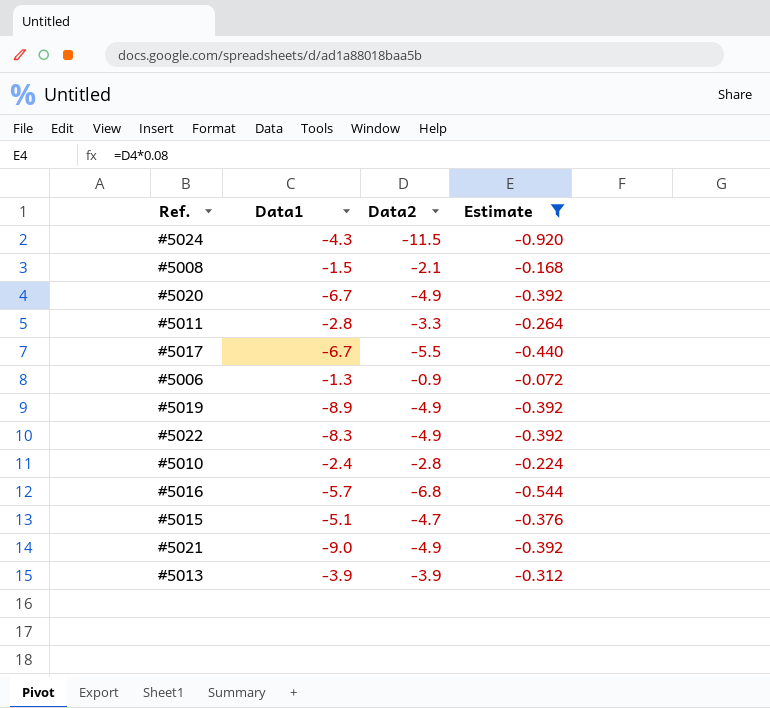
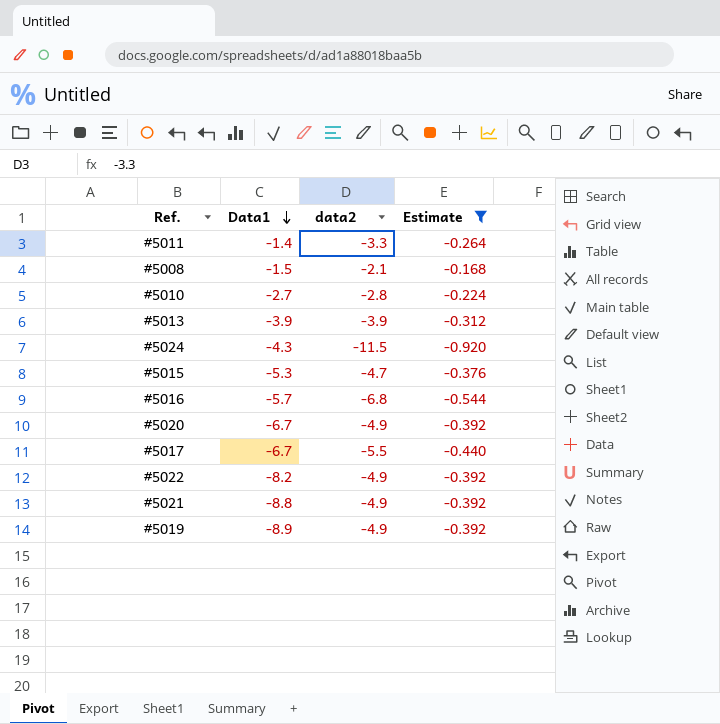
row order: none -> Data1 descending
column name: Data2 -> data2
row #5006: -1.3 | -0.9 | -0.072 -> none
#5011 | Data1: -2.8 -> -1.4
#5010 | Data1: -2.4 -> -2.7
#5015 | Data1: -5.1 -> -5.3
#5022 | Data1: -8.3 -> -8.2
#5021 | Data1: -9.0 -> -8.8

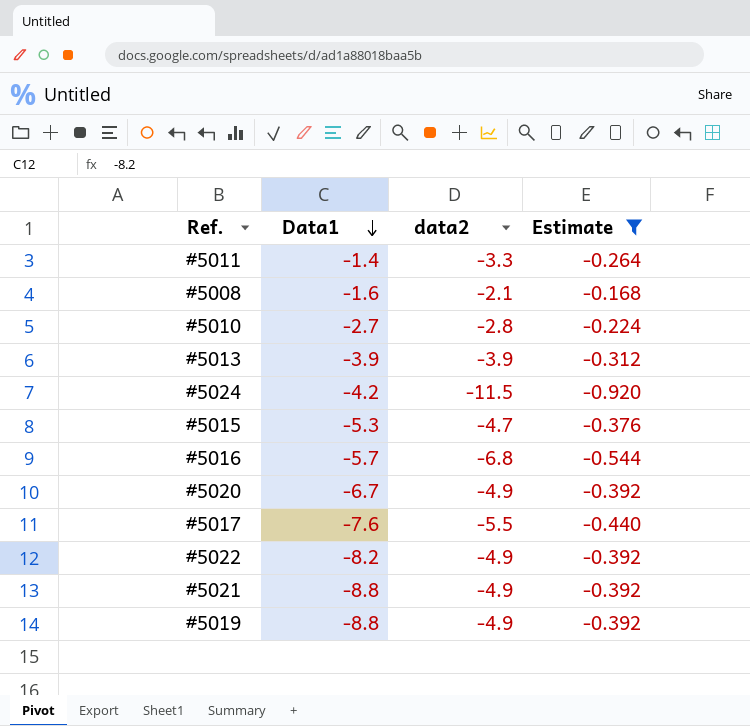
#5008 | Data1: -1.5 -> -1.6
#5024 | Data1: -4.3 -> -4.2
#5017 | Data1: -6.7 -> -7.6
#5019 | Data1: -8.9 -> -8.8

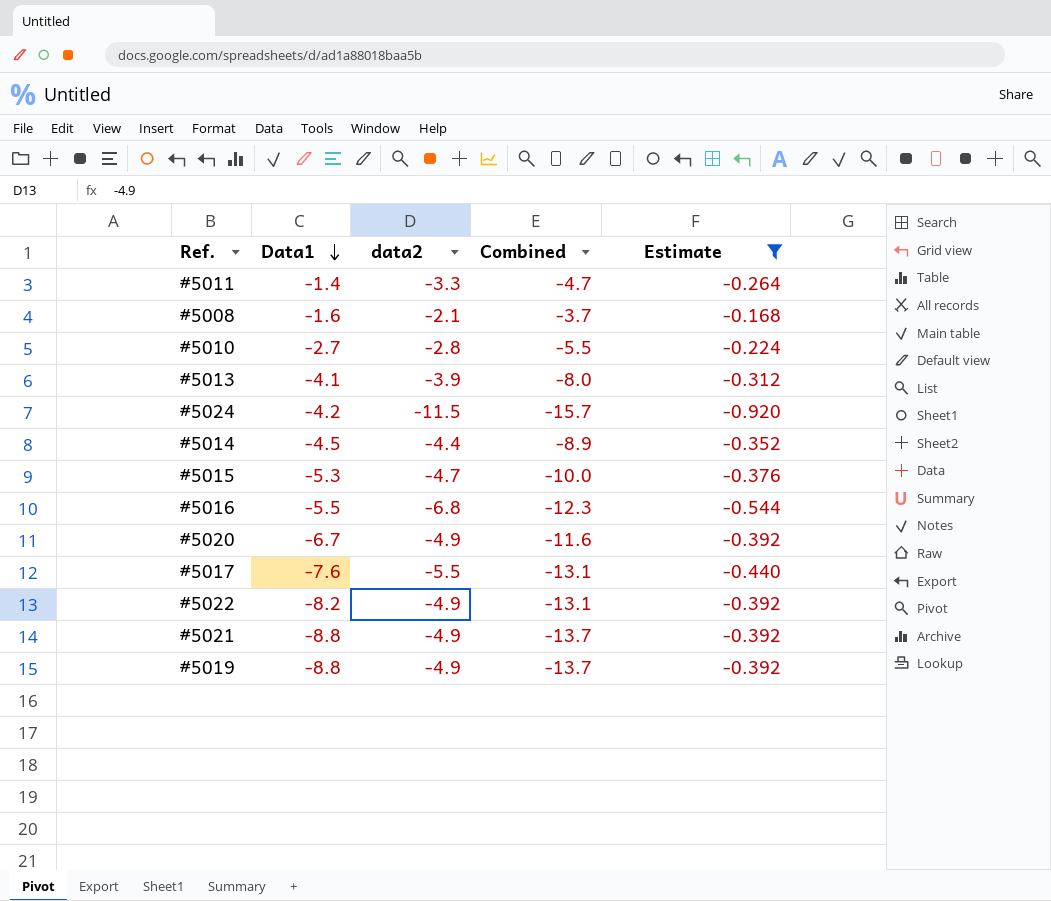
column Combined | formula: none -> [Data1] + [data2]
#5013 | Data1: -3.9 -> -4.1
row #5014: none -> -4.5 | -4.4 | -8.9 | -0.352
#5016 | Data1: -5.7 -> -5.5

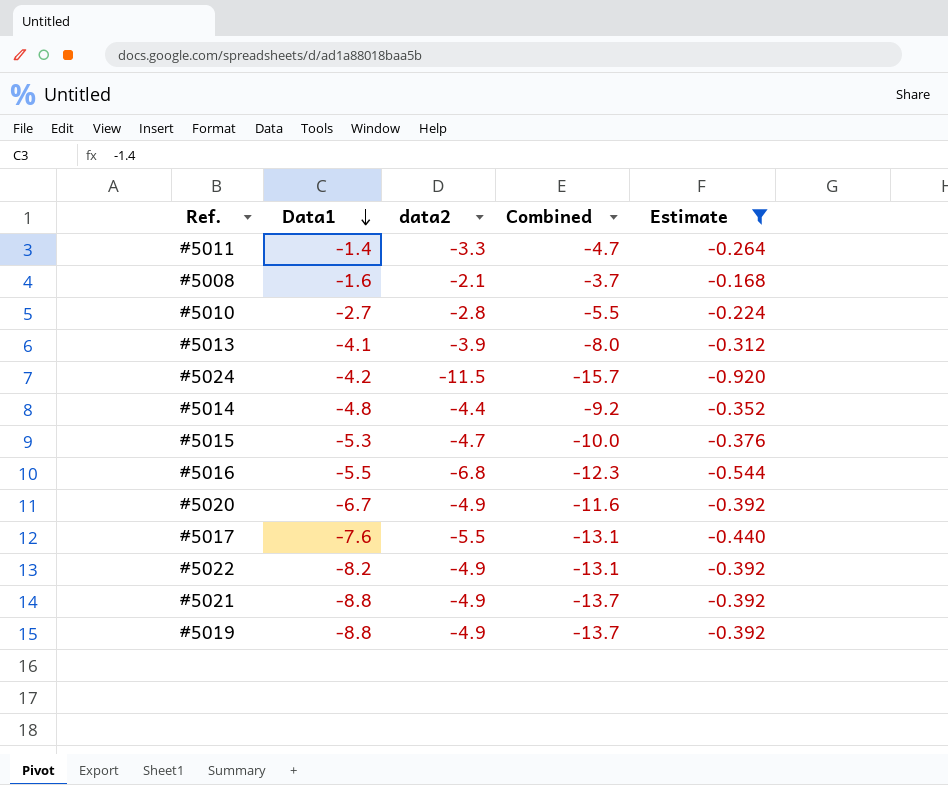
#5014 | Data1: -4.5 -> -4.8
#5014 | Combined: -8.9 -> -9.2

